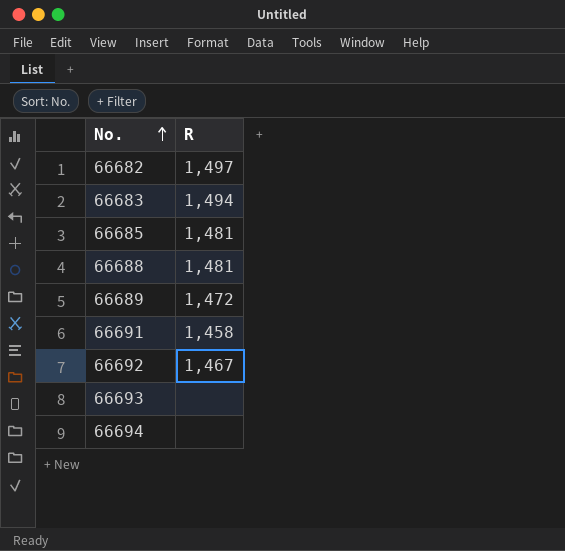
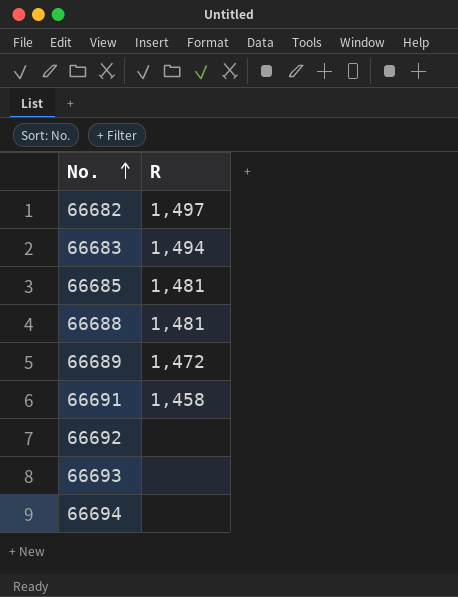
66692 | R: 1,467 -> none

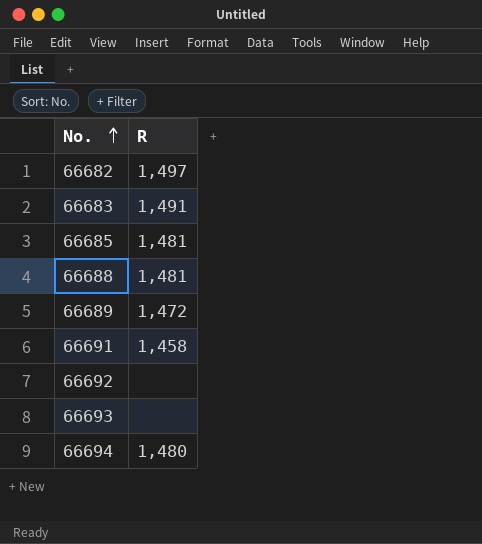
66683 | R: 1,494 -> 1,491
66694 | R: none -> 1,480

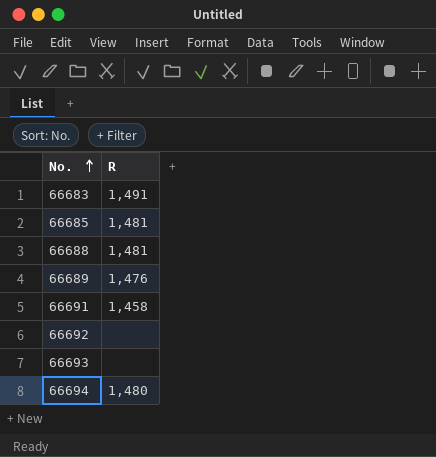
row 66682: 1,497 -> none
66689 | R: 1,472 -> 1,476

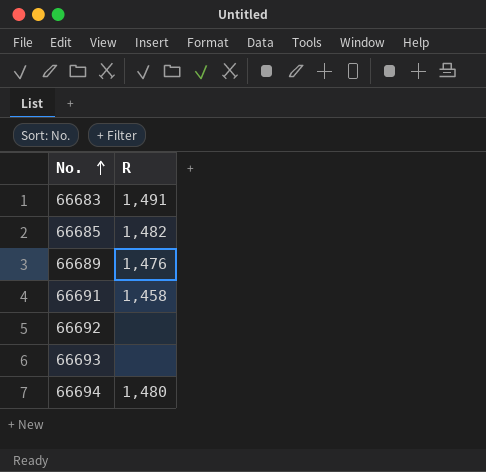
row 66688: 1,481 -> none
66685 | R: 1,481 -> 1,482

